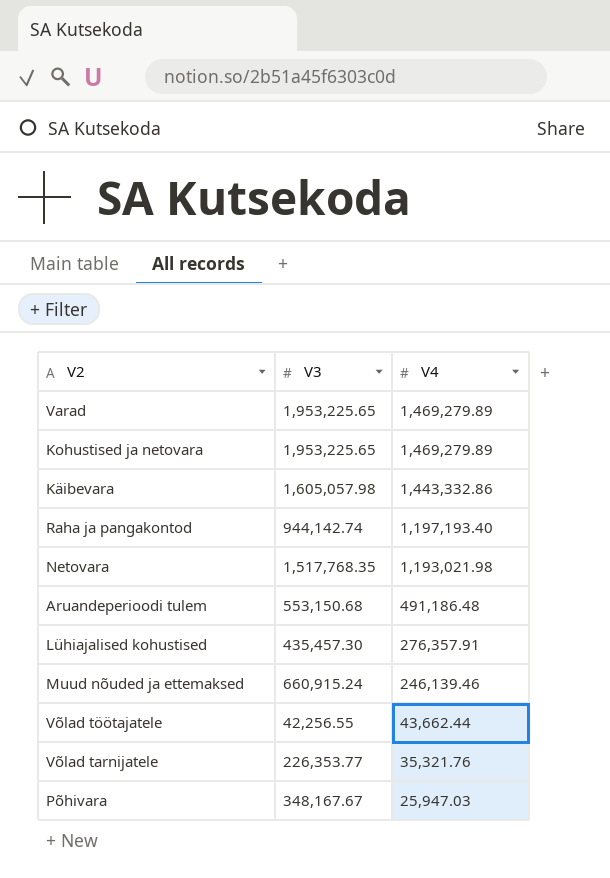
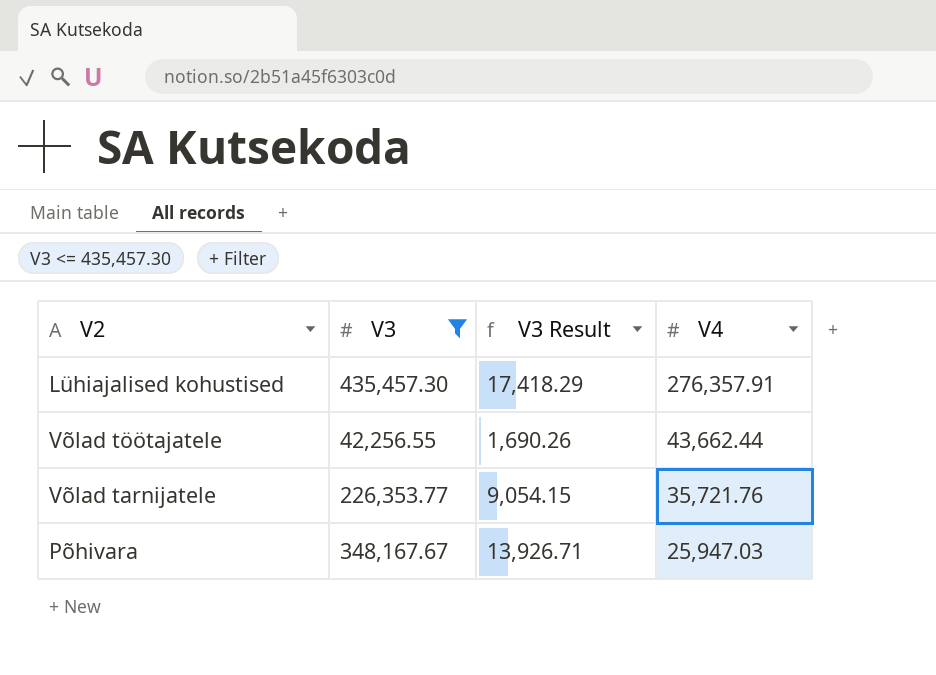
filter: none -> V3 <= 435,457.30
column V3 Result | formula: none -> [V3] * 0.04
Võlad tarnijatele | V4: 35,321.76 -> 35,721.76

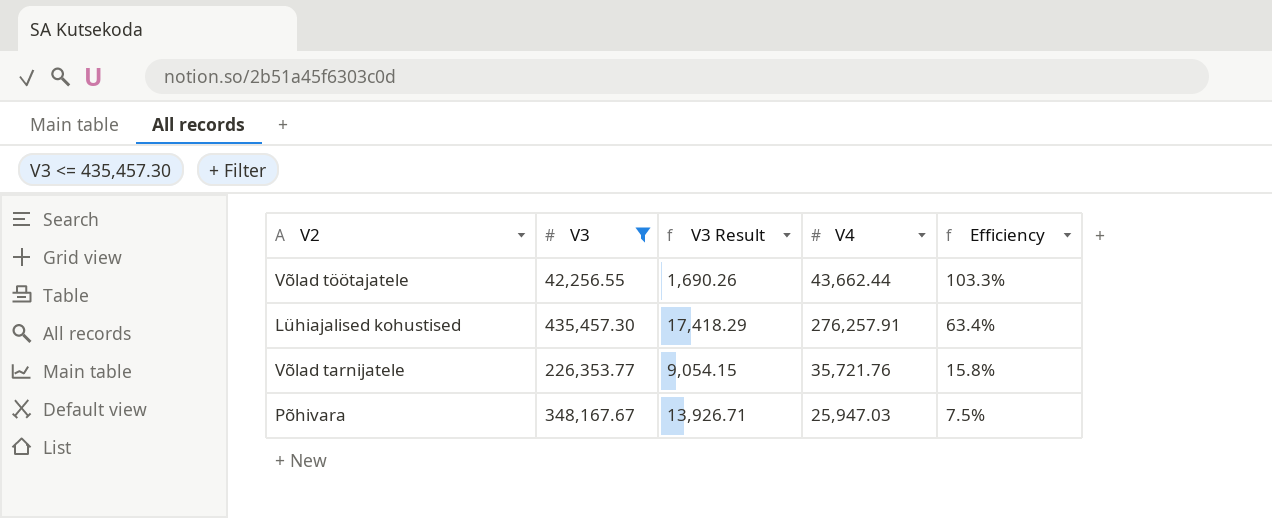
row order: V4 descending -> Efficiency descending
column Efficiency | formula: none -> [V4] / [V3]
Lühiajalised kohustised | V4: 276,357.91 -> 276,257.91

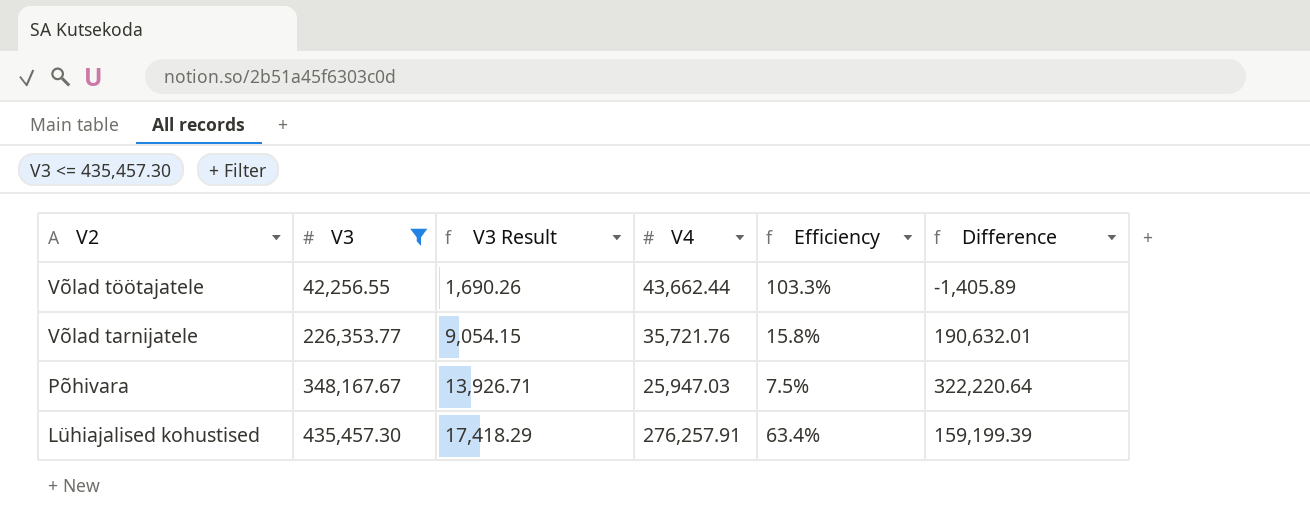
row order: Efficiency descending -> V2 descending
column Difference | formula: none -> [V3] - [V4]

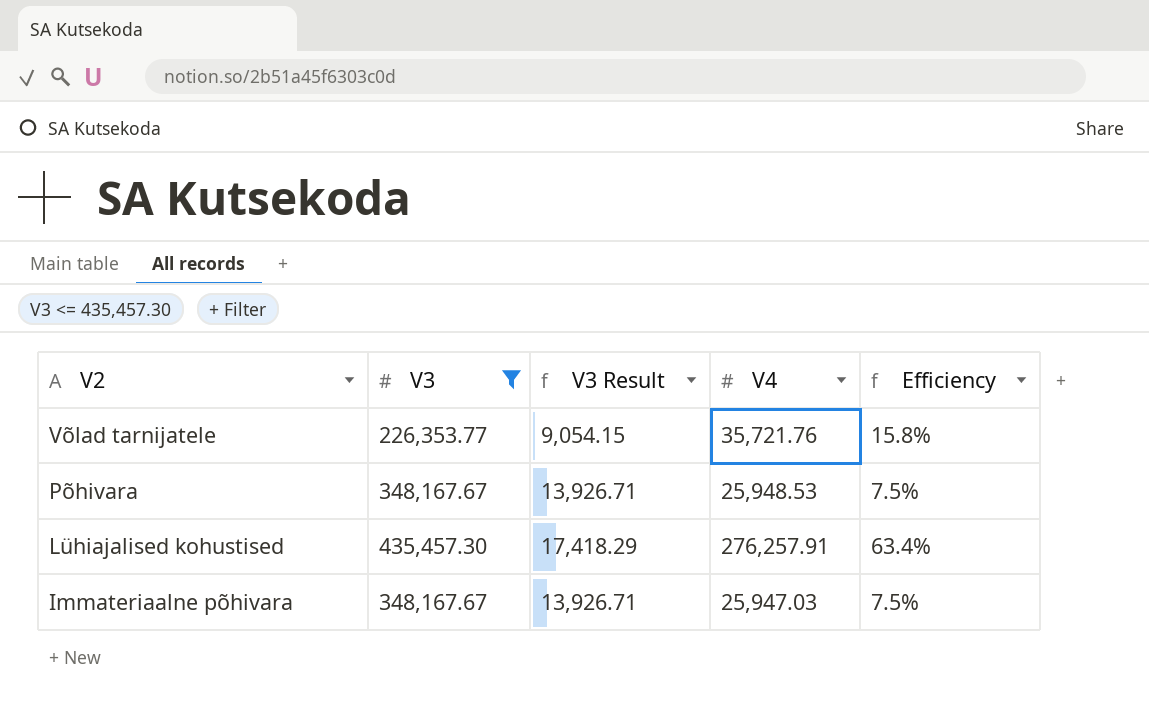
column Difference | formula: [V3] - [V4] -> none
row Võlad töötajatele: 42,256.55 | 1,690.26 | 43,662.44 | 103.3% | -1,405.89 -> none
Põhivara | V4: 25,947.03 -> 25,948.53
row Immateriaalne põhivara: none -> 348,167.67 | 13,926.71 | 25,947.03 | 7.5%

